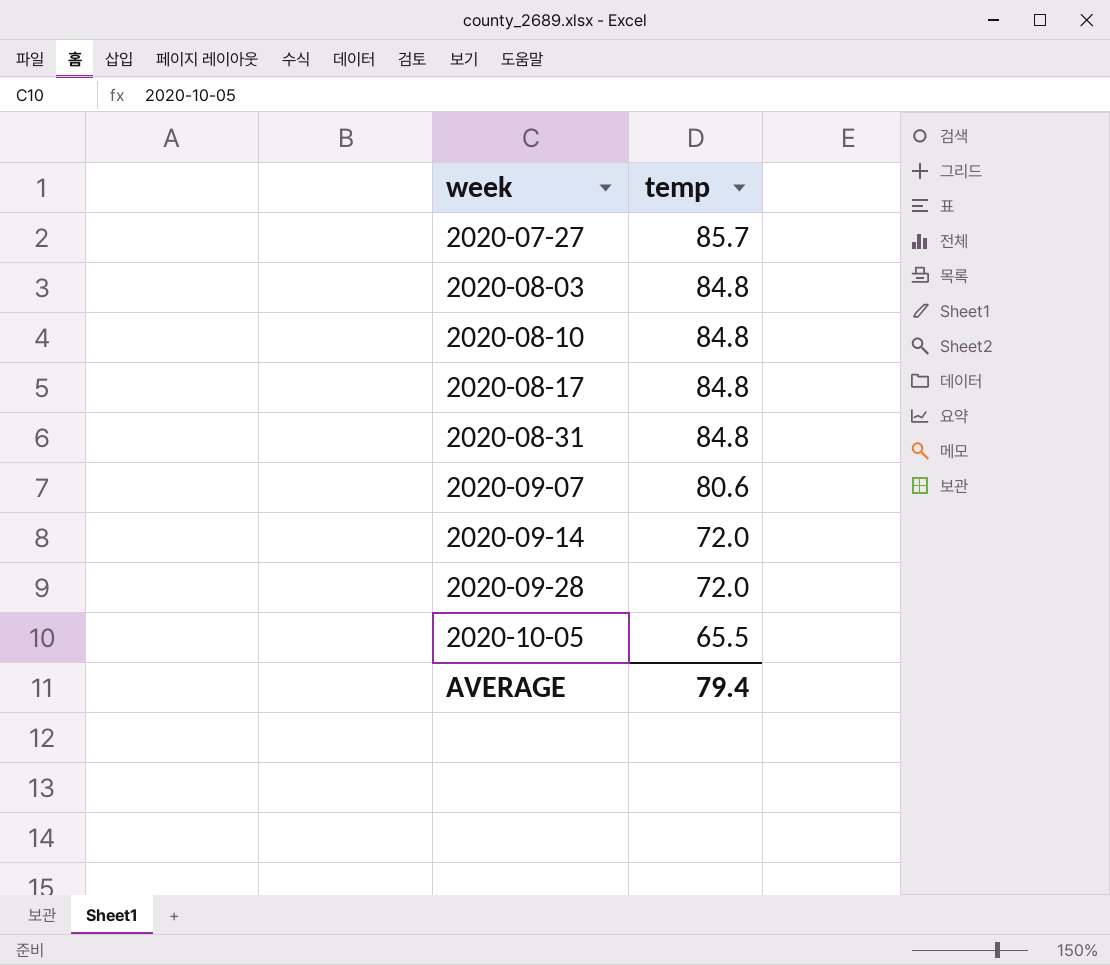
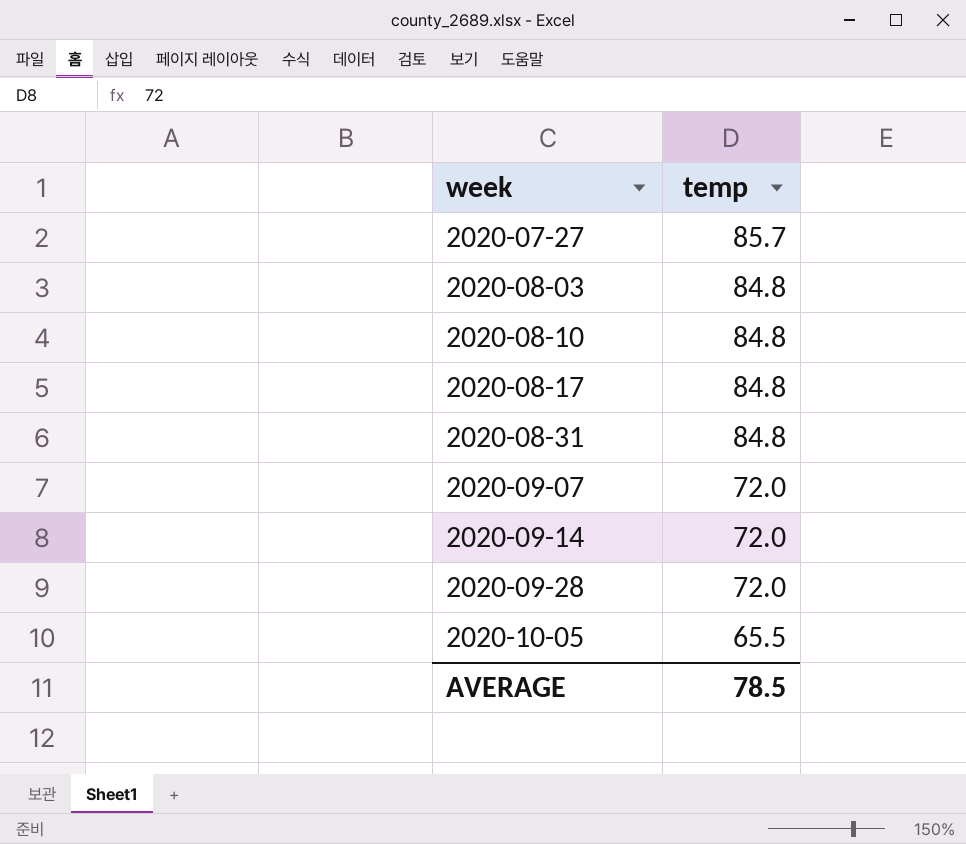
2020-09-07 | temp: 80.6 -> 72.0
AVERAGE | temp: 79.4 -> 78.5

